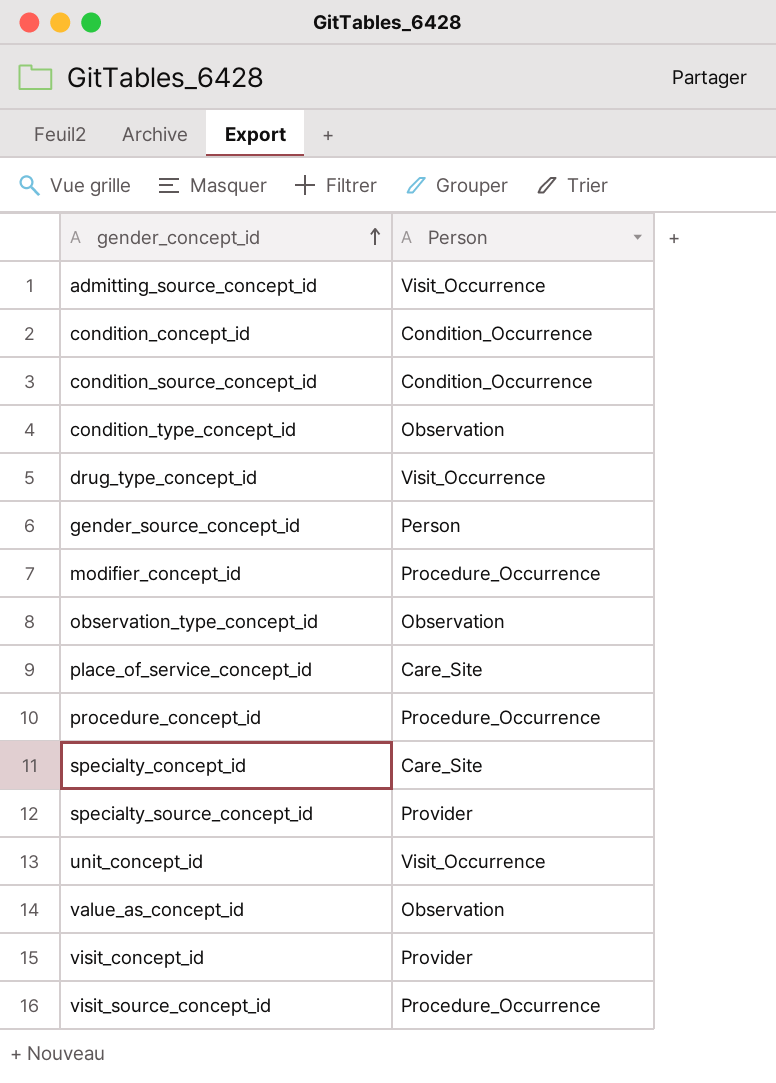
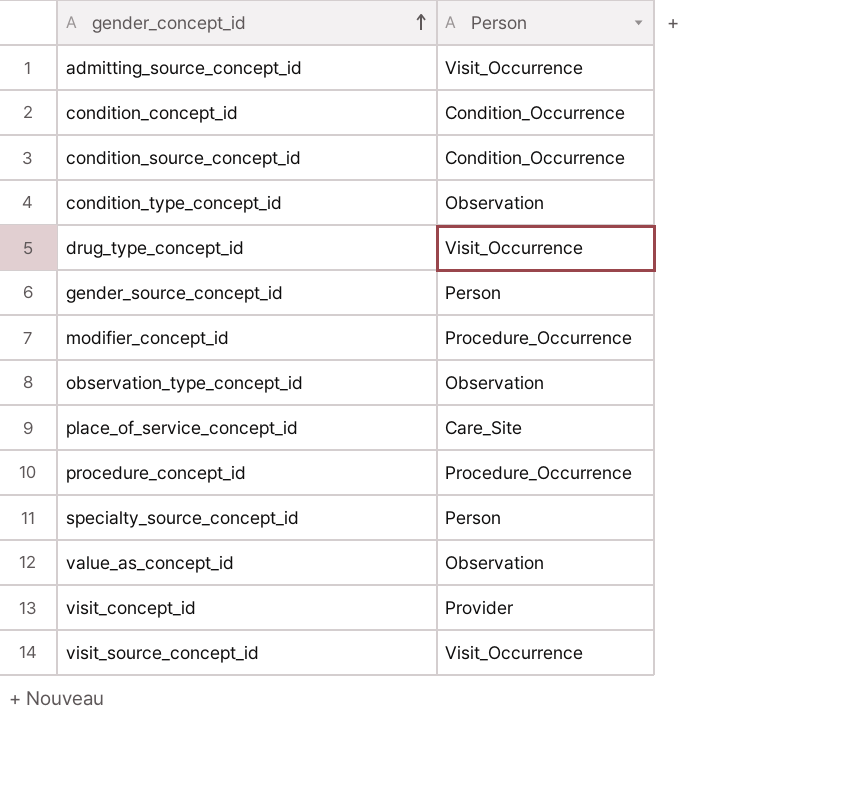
row specialty_concept_id: Care_Site -> none
row unit_concept_id: Visit_Occurrence -> none
specialty_source_concept_id | Person: Provider -> Person
visit_source_concept_id | Person: Procedure_Occurrence -> Visit_Occurrence

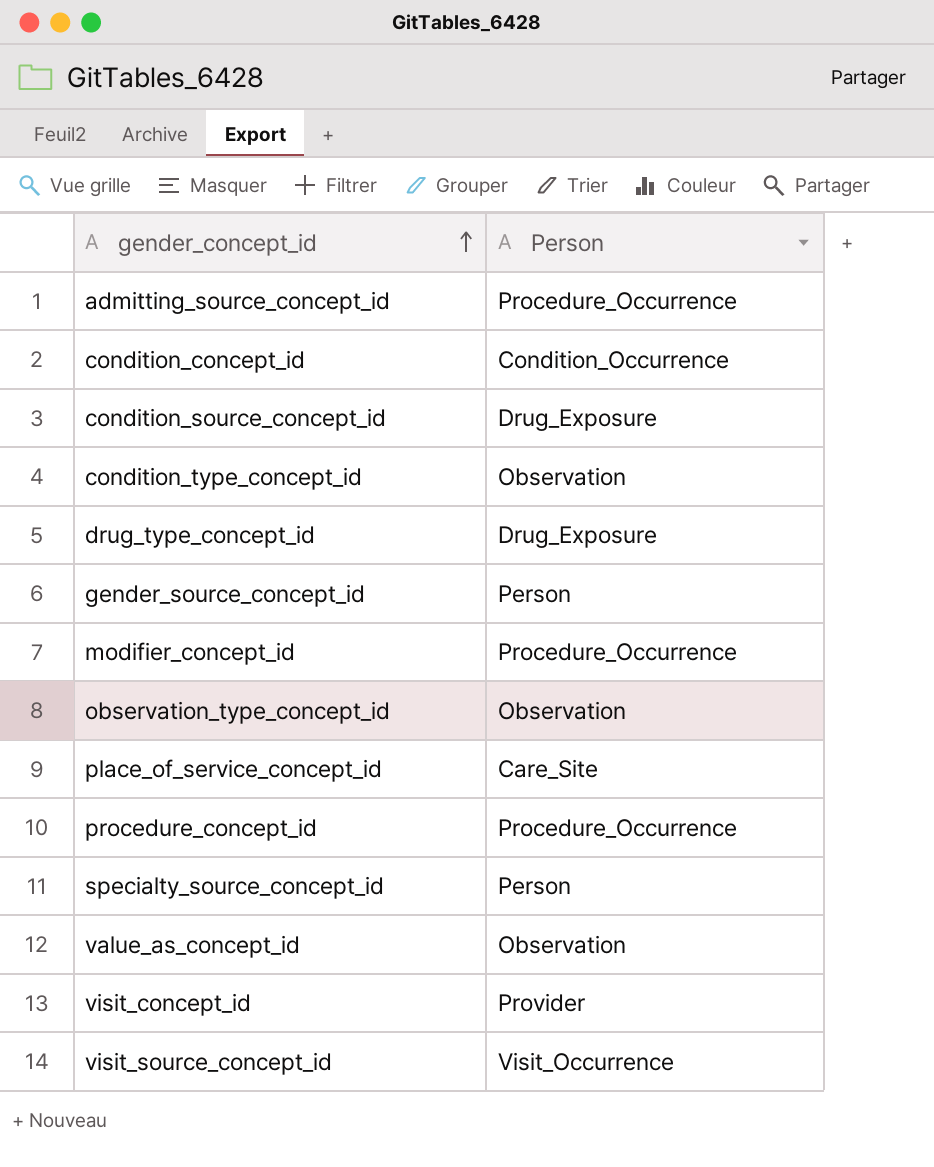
admitting_source_concept_id | Person: Visit_Occurrence -> Procedure_Occurrence
condition_source_concept_id | Person: Condition_Occurrence -> Drug_Exposure
drug_type_concept_id | Person: Visit_Occurrence -> Drug_Exposure

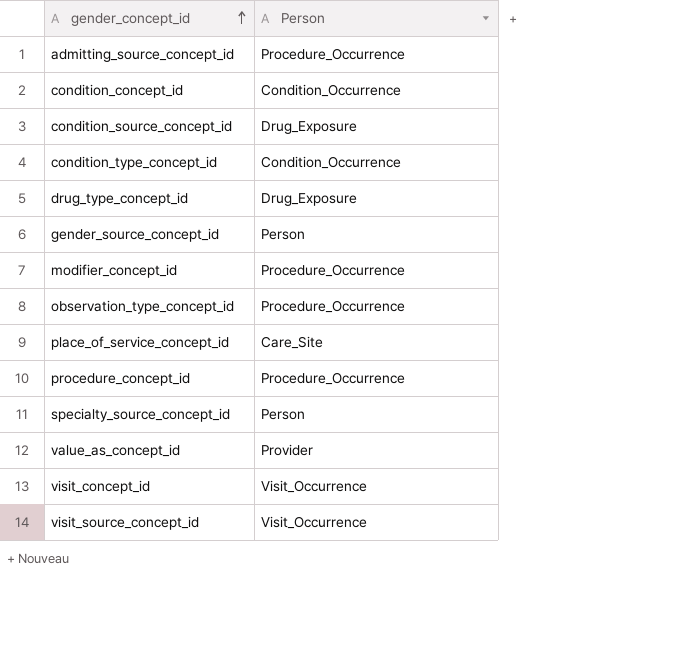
condition_type_concept_id | Person: Observation -> Condition_Occurrence
observation_type_concept_id | Person: Observation -> Procedure_Occurrence
value_as_concept_id | Person: Observation -> Provider
visit_concept_id | Person: Provider -> Visit_Occurrence

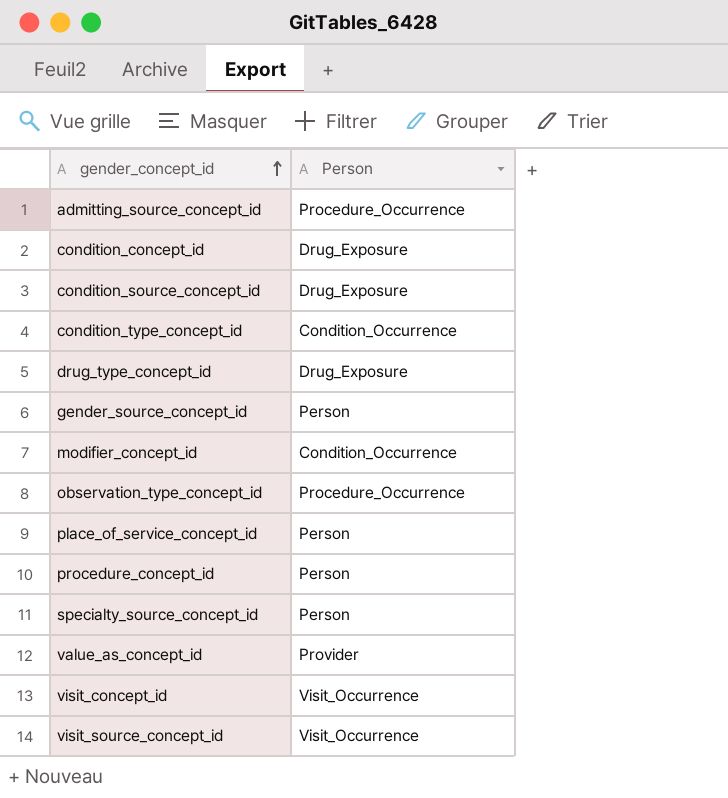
condition_concept_id | Person: Condition_Occurrence -> Drug_Exposure
modifier_concept_id | Person: Procedure_Occurrence -> Condition_Occurrence
place_of_service_concept_id | Person: Care_Site -> Person
procedure_concept_id | Person: Procedure_Occurrence -> Person

